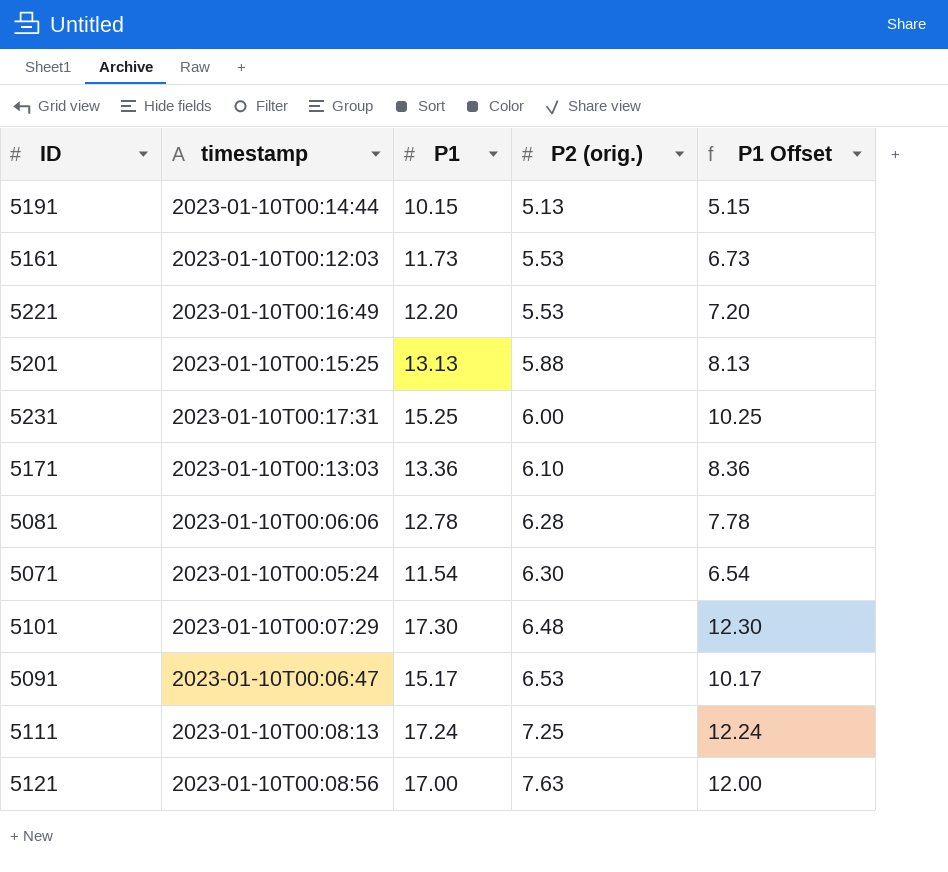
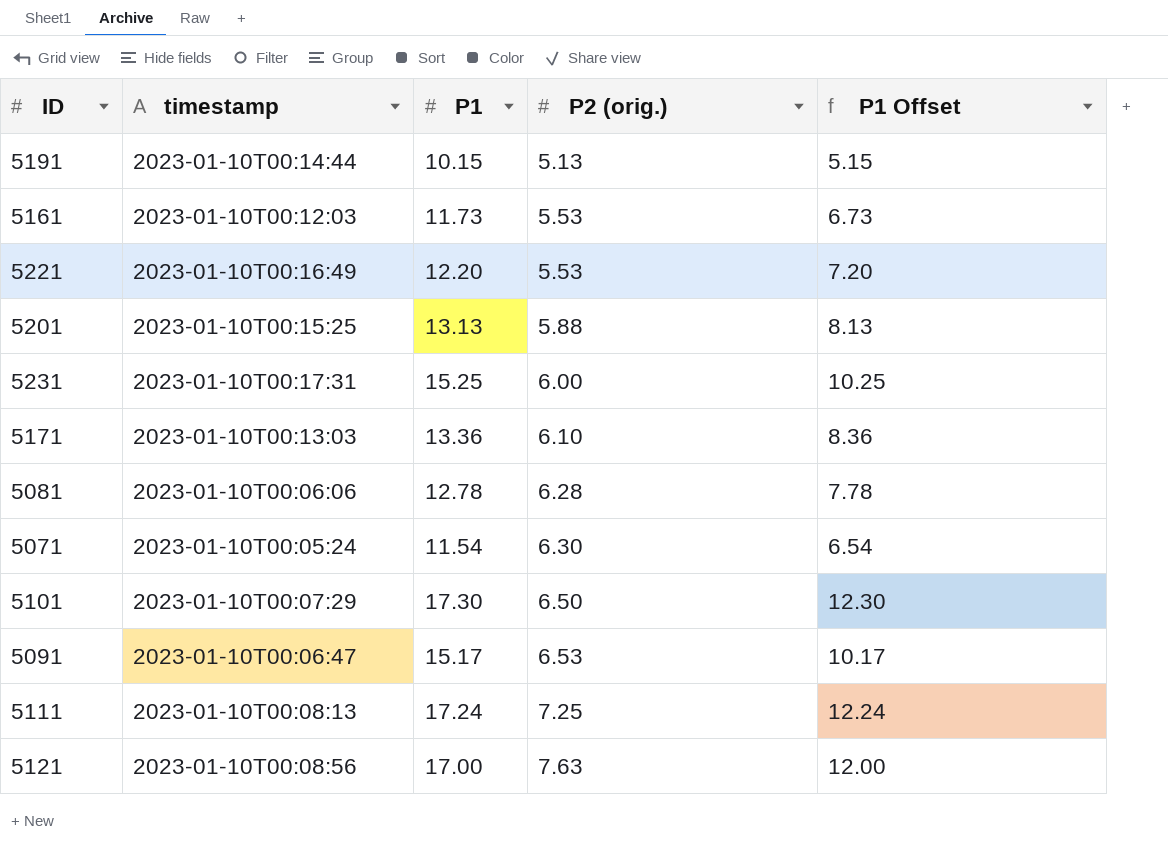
5101 | P2 (orig.): 6.48 -> 6.50

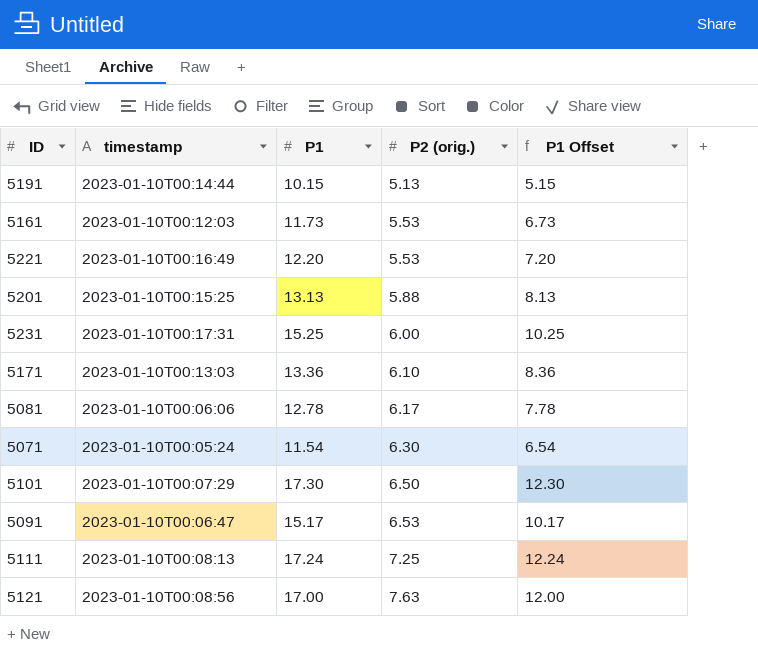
5081 | P2 (orig.): 6.28 -> 6.17

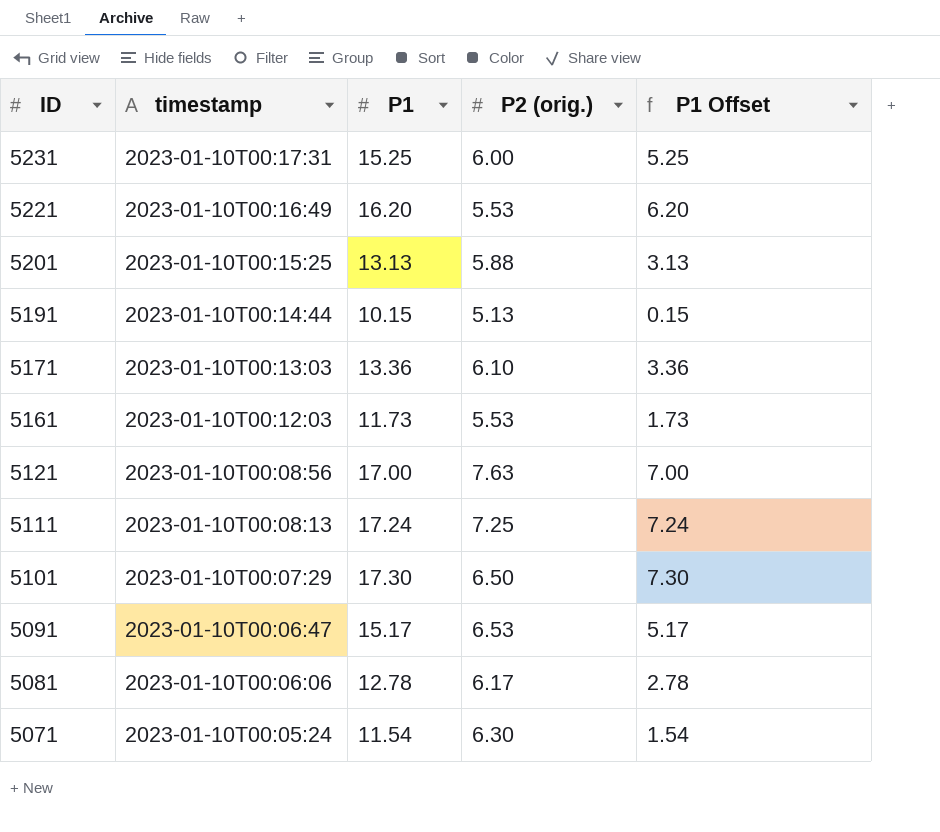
row order: P2 (orig.) ascending -> ID descending
column P1 Offset | formula: [P1] - 5 -> [P1] - 10
5221 | P1: 12.20 -> 16.20

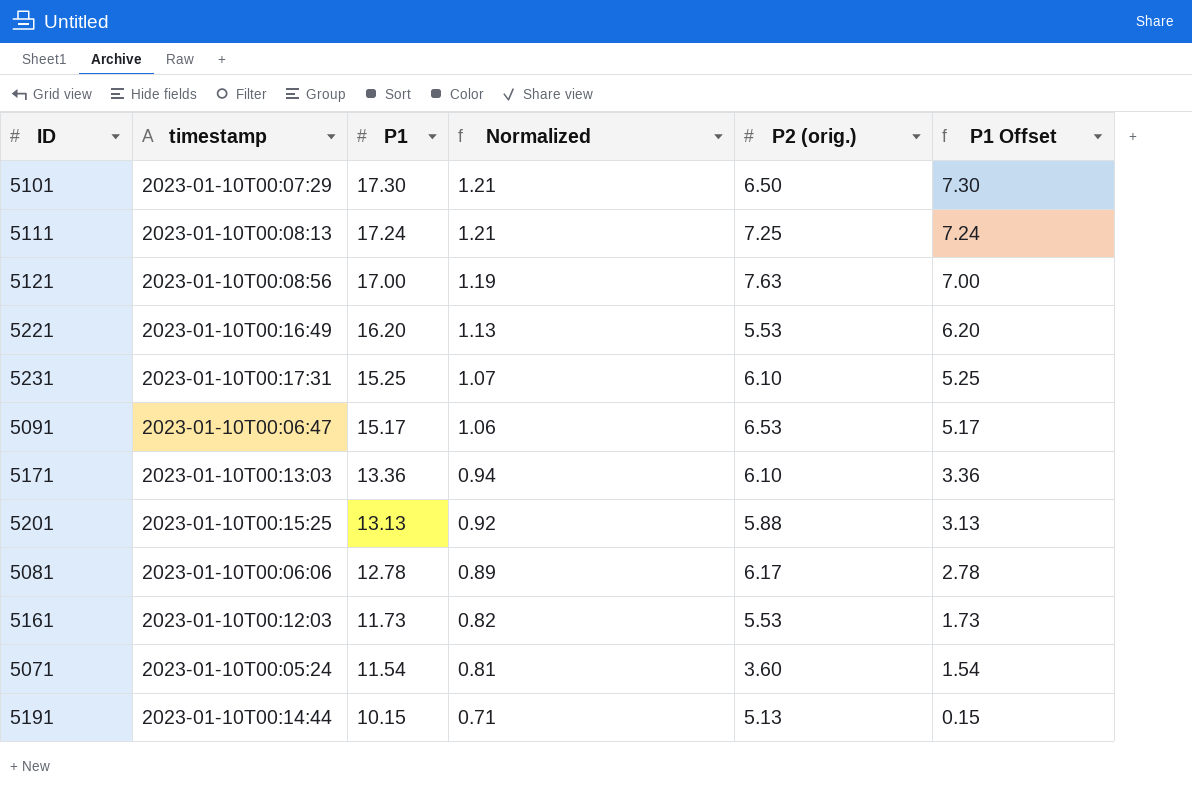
row order: ID descending -> P1 descending
column Normalized | formula: none -> [P1] * 0.07
5231 | P2 (orig.): 6.00 -> 6.10
5071 | P2 (orig.): 6.30 -> 3.60

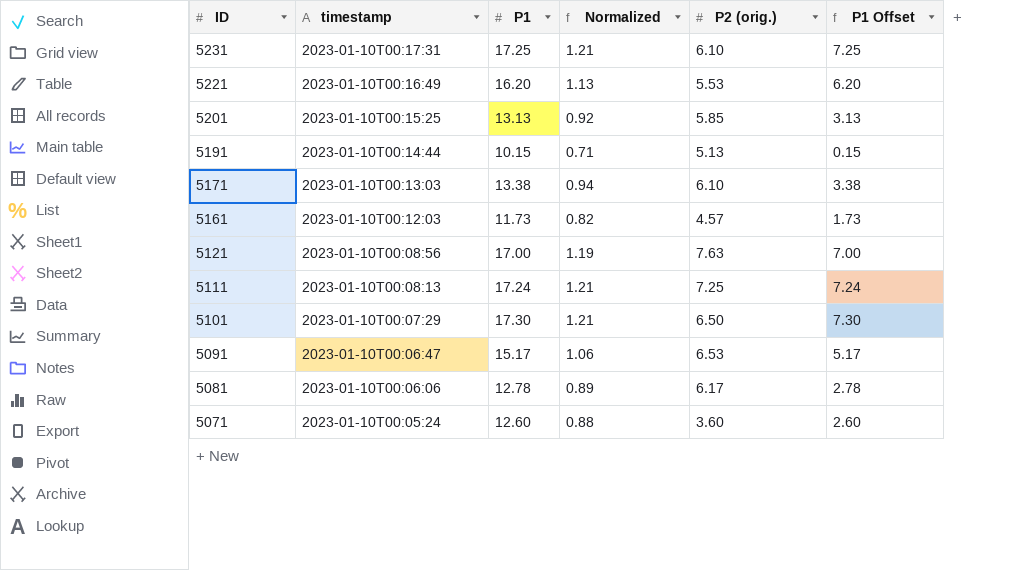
row order: P1 descending -> ID descending
5231 | P1: 15.25 -> 17.25
5231 | Normalized: 1.07 -> 1.21
5231 | P1 Offset: 5.25 -> 7.25
5201 | P2 (orig.): 5.88 -> 5.85
5171 | P1: 13.36 -> 13.38
5171 | P1 Offset: 3.36 -> 3.38
5161 | P2 (orig.): 5.53 -> 4.57
5071 | P1: 11.54 -> 12.60
5071 | Normalized: 0.81 -> 0.88
5071 | P1 Offset: 1.54 -> 2.60

